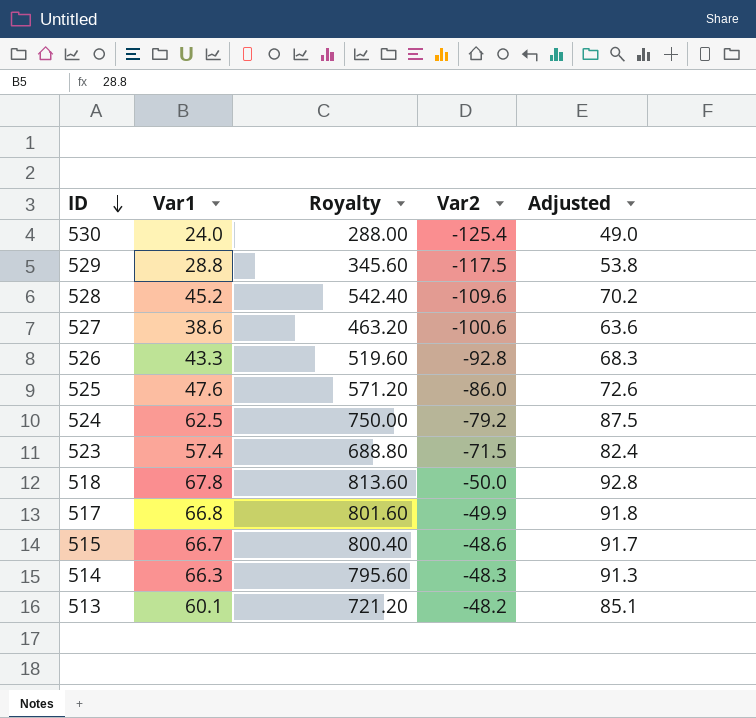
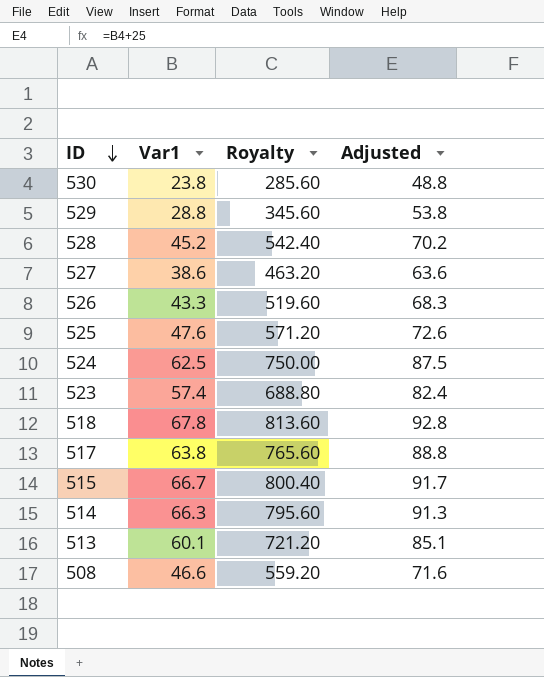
column Var2 | position: 4 -> none
530 | Var1: 24.0 -> 23.8
530 | Royalty: 288.00 -> 285.60
530 | Adjusted: 49.0 -> 48.8
517 | Var1: 66.8 -> 63.8
517 | Royalty: 801.60 -> 765.60
517 | Adjusted: 91.8 -> 88.8
row 508: none -> 46.6 | 559.20 | 71.6

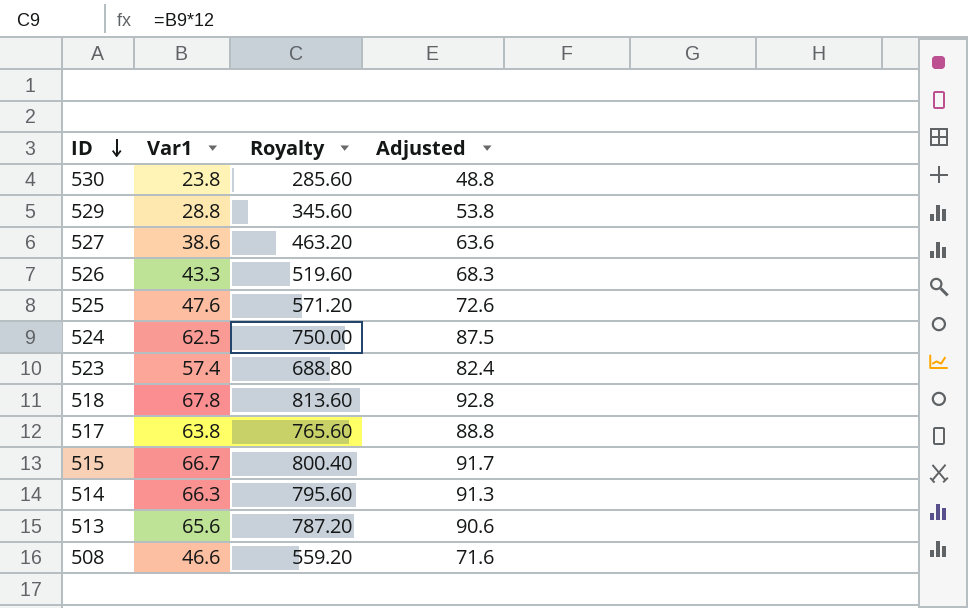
row 528: 45.2 | 542.40 | 70.2 -> none
513 | Var1: 60.1 -> 65.6
513 | Royalty: 721.20 -> 787.20
513 | Adjusted: 85.1 -> 90.6

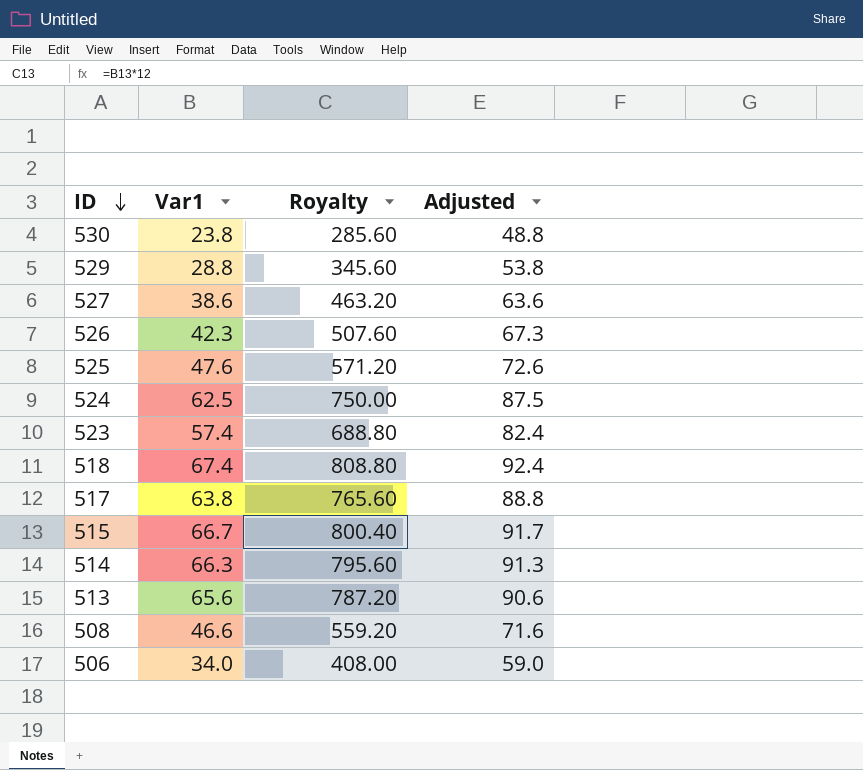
526 | Var1: 43.3 -> 42.3
526 | Royalty: 519.60 -> 507.60
526 | Adjusted: 68.3 -> 67.3
518 | Var1: 67.8 -> 67.4
518 | Royalty: 813.60 -> 808.80
518 | Adjusted: 92.8 -> 92.4
row 506: none -> 34.0 | 408.00 | 59.0

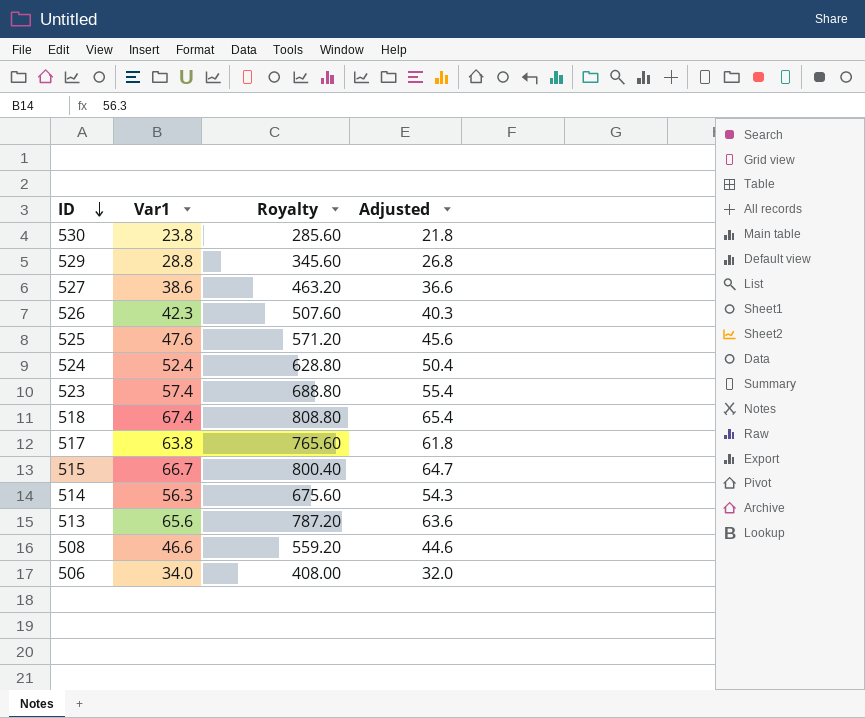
column Adjusted | formula: [Var1] + 25 -> [Var1] - 2
524 | Var1: 62.5 -> 52.4
524 | Royalty: 750.00 -> 628.80
514 | Var1: 66.3 -> 56.3
514 | Royalty: 795.60 -> 675.60

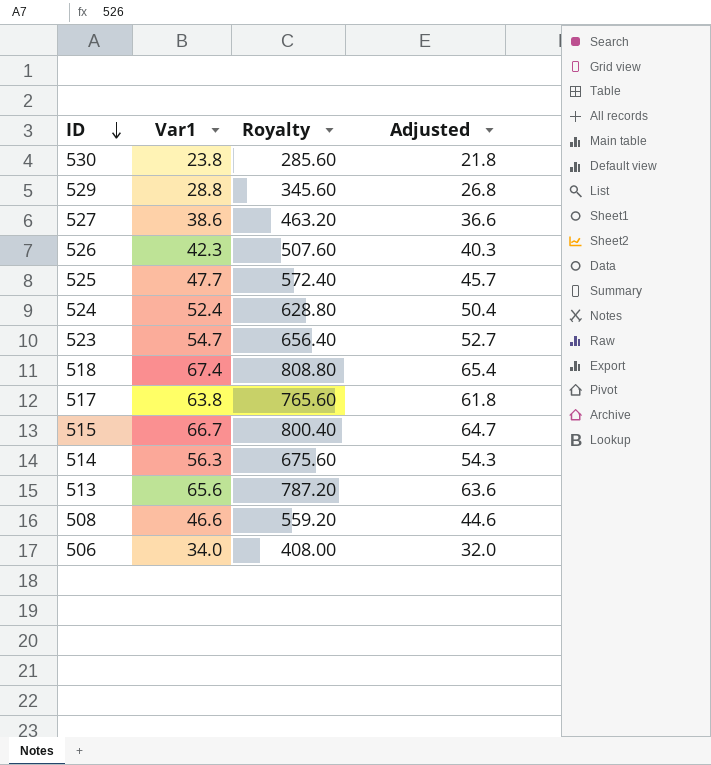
525 | Var1: 47.6 -> 47.7
525 | Royalty: 571.20 -> 572.40
525 | Adjusted: 45.6 -> 45.7
523 | Var1: 57.4 -> 54.7
523 | Royalty: 688.80 -> 656.40
523 | Adjusted: 55.4 -> 52.7

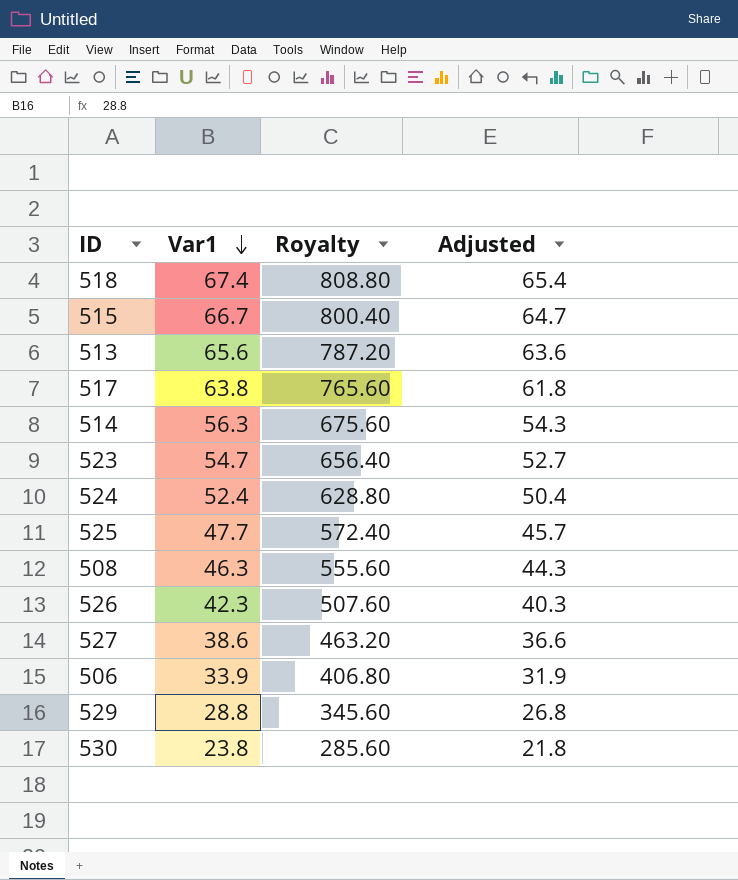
row order: ID descending -> Var1 descending
508 | Var1: 46.6 -> 46.3
508 | Royalty: 559.20 -> 555.60
508 | Adjusted: 44.6 -> 44.3
506 | Var1: 34.0 -> 33.9
506 | Royalty: 408.00 -> 406.80
506 | Adjusted: 32.0 -> 31.9

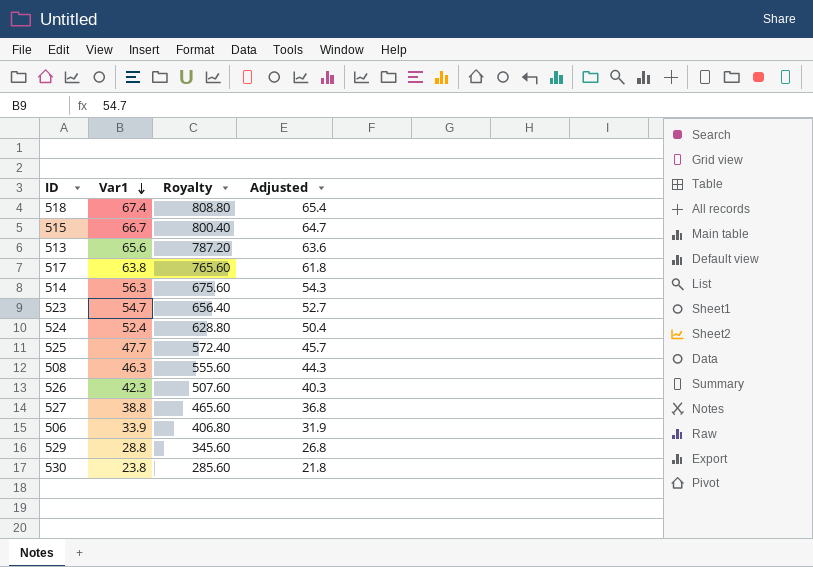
527 | Var1: 38.6 -> 38.8
527 | Royalty: 463.20 -> 465.60
527 | Adjusted: 36.6 -> 36.8

